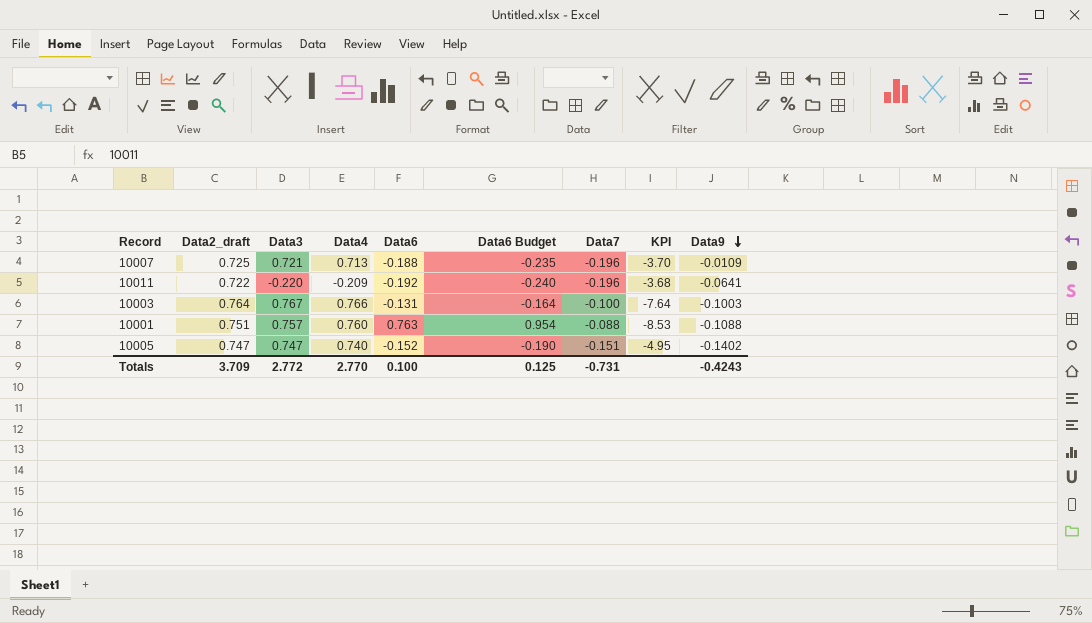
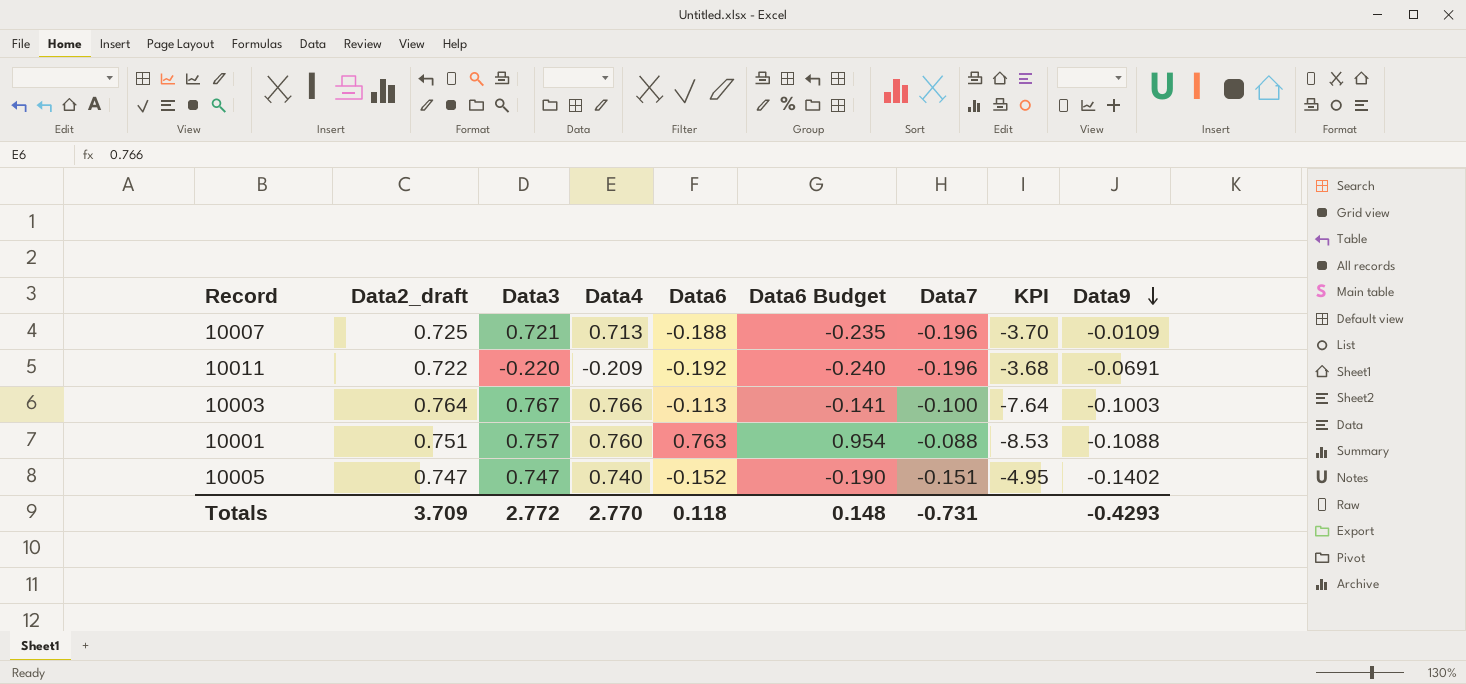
10011 | Data9: -0.0641 -> -0.0691
10003 | Data6: -0.131 -> -0.113
10003 | Data6 Budget: -0.164 -> -0.141
Totals | Data6: 0.100 -> 0.118
Totals | Data6 Budget: 0.125 -> 0.148
Totals | Data9: -0.4243 -> -0.4293

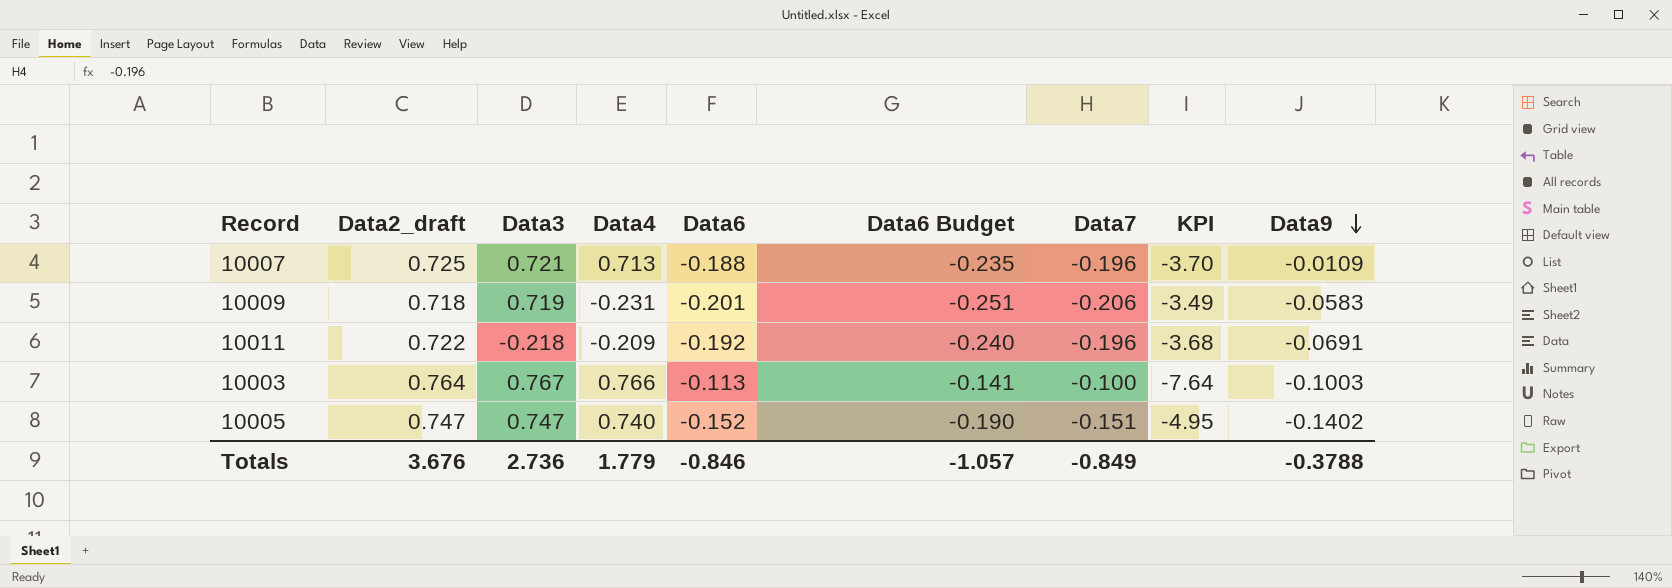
row 10001: 0.751 | 0.757 | 0.760 | 0.763 | 0.954 | -0.088 | -8.53 | -0.1088 -> none
row 10009: none -> 0.718 | 0.719 | -0.231 | -0.201 | -0.251 | -0.206 | -3.49 | -0.0583
10011 | Data3: -0.220 -> -0.218
Totals | Data2_draft: 3.709 -> 3.676
Totals | Data3: 2.772 -> 2.736
Totals | Data4: 2.770 -> 1.779
Totals | Data6: 0.118 -> -0.846
Totals | Data6 Budget: 0.148 -> -1.057
Totals | Data7: -0.731 -> -0.849
Totals | Data9: -0.4293 -> -0.3788

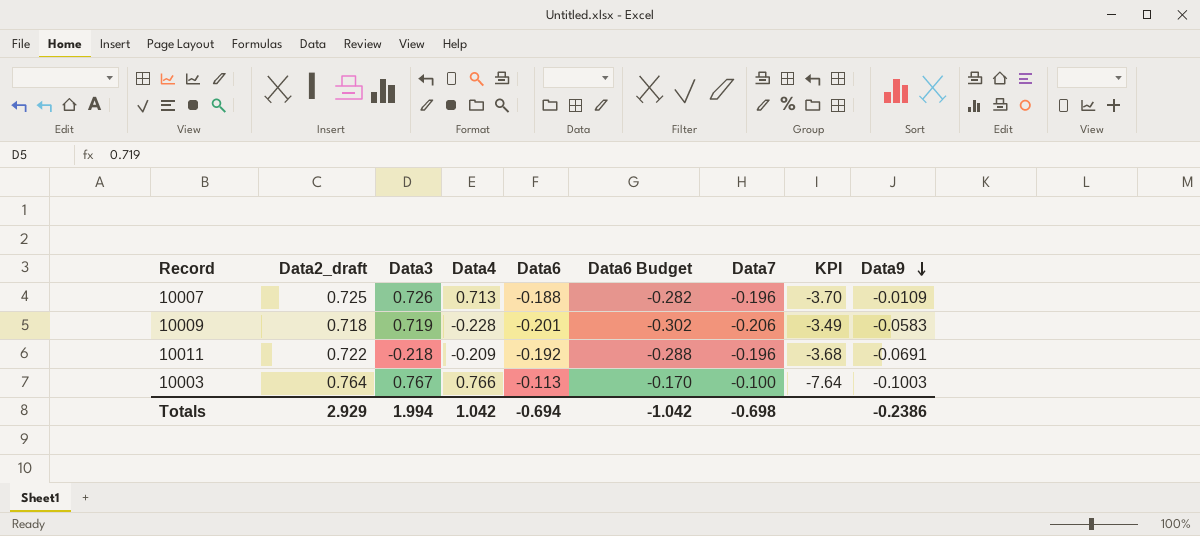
column Data6 Budget | formula: [Data6] * 1.25 -> [Data6] * 1.5
row 10005: 0.747 | 0.747 | 0.740 | -0.152 | -0.190 | -0.151 | -4.95 | -0.1402 -> none
10007 | Data3: 0.721 -> 0.726
10009 | Data4: -0.231 -> -0.228
Totals | Data2_draft: 3.676 -> 2.929
Totals | Data3: 2.736 -> 1.994
Totals | Data4: 1.779 -> 1.042
Totals | Data6: -0.846 -> -0.694
Totals | Data6 Budget: -1.057 -> -1.042
Totals | Data7: -0.849 -> -0.698
Totals | Data9: -0.3788 -> -0.2386

